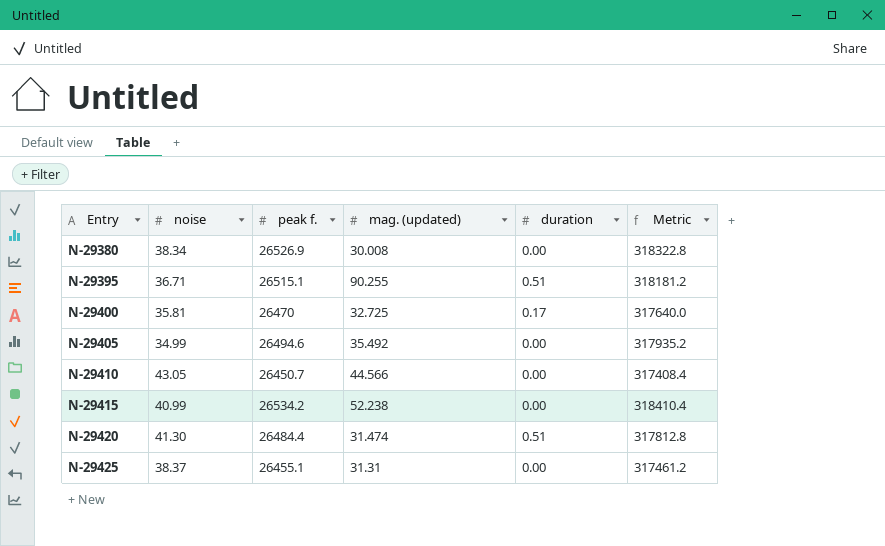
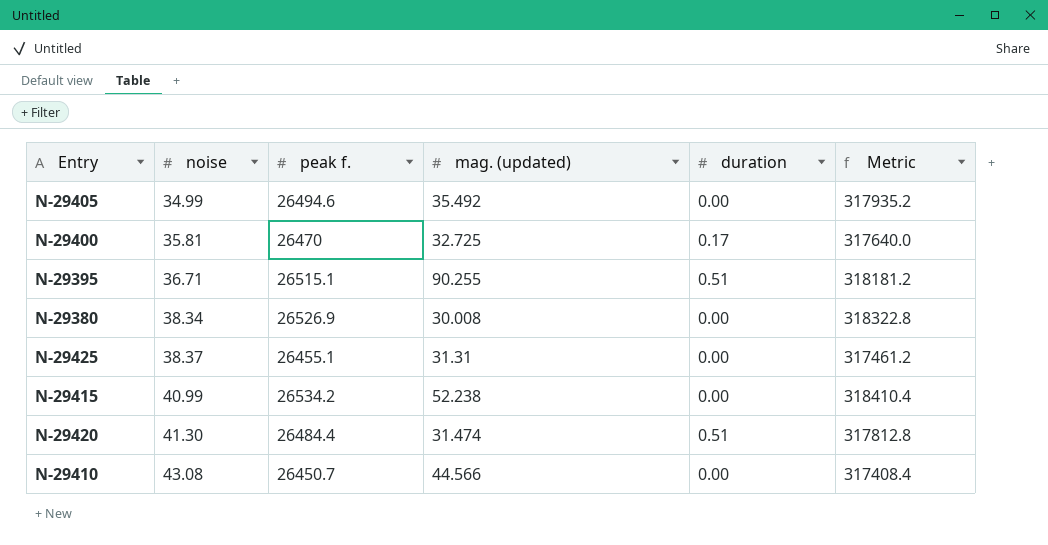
row order: Entry ascending -> noise ascending
N-29410 | noise: 43.05 -> 43.08

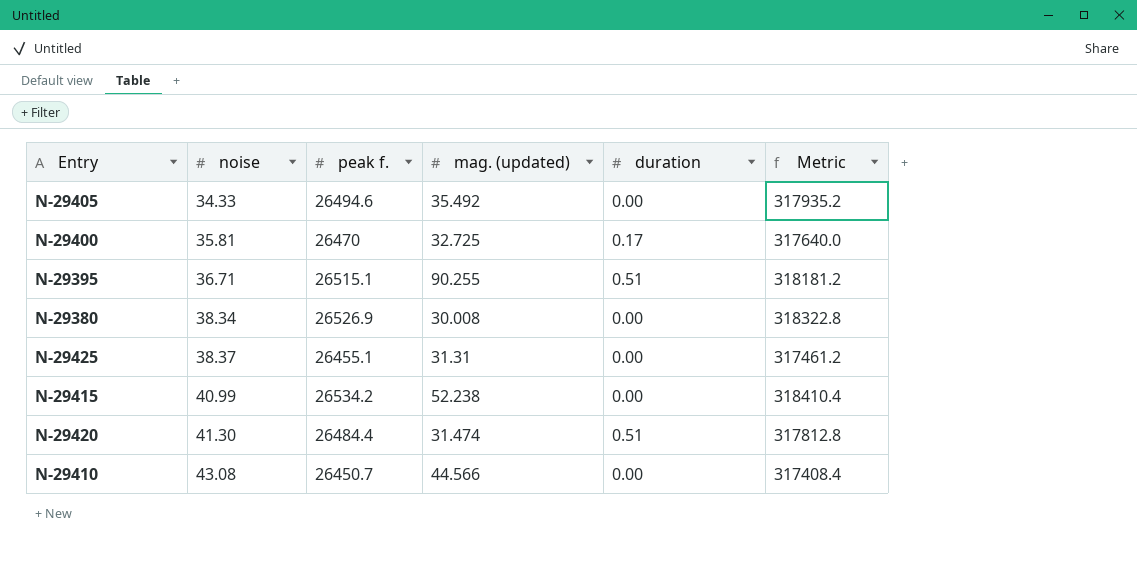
N-29405 | noise: 34.99 -> 34.33

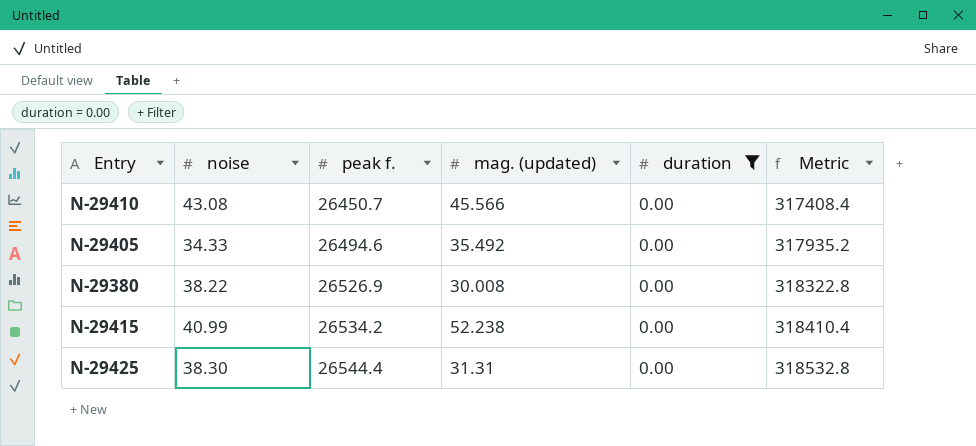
filter: none -> duration = 0.00
row order: noise ascending -> peak f. ascending
N-29410 | mag. (updated): 44.566 -> 45.566
N-29380 | noise: 38.34 -> 38.22
N-29425 | noise: 38.37 -> 38.30
N-29425 | peak f.: 26455.1 -> 26544.4
N-29425 | Metric: 317461.2 -> 318532.8

